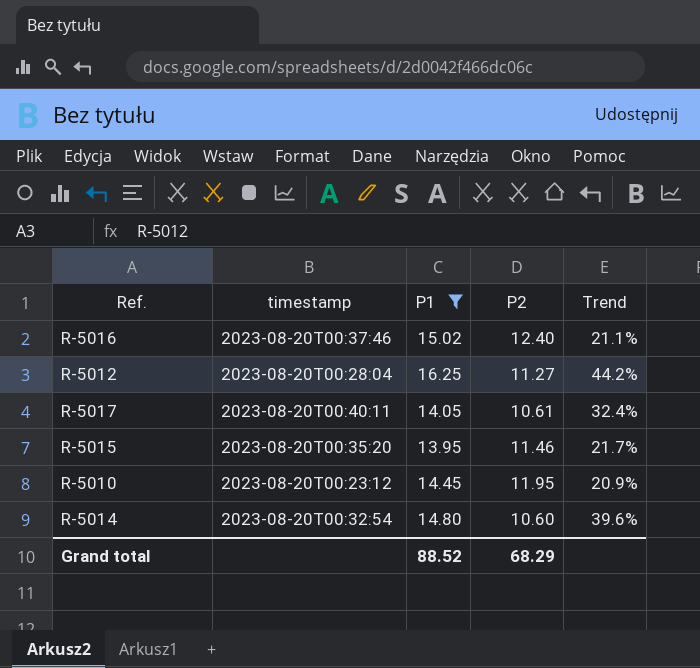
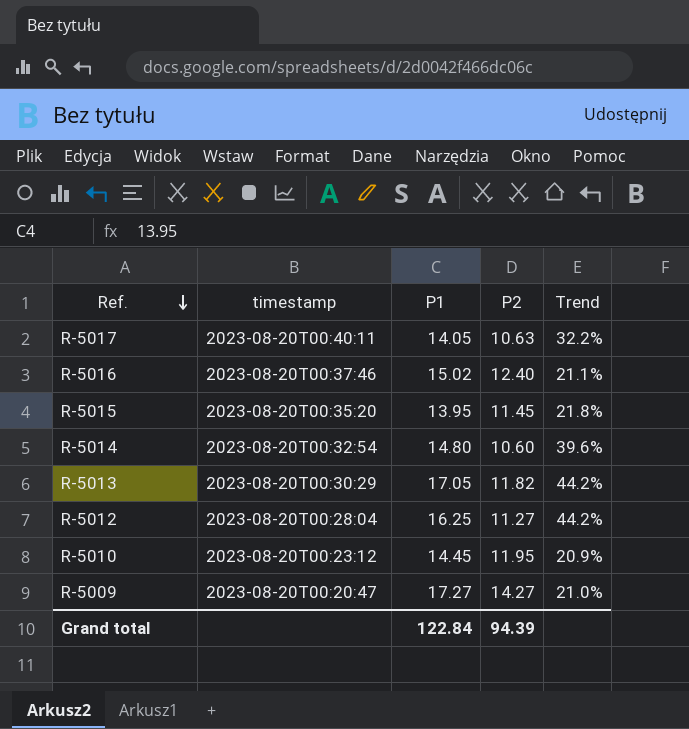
filter: P1 <= 16.25 -> none
row order: none -> Ref. descending
R-5017 | P2: 10.61 -> 10.63
R-5017 | Trend: 32.4% -> 32.2%
R-5015 | P2: 11.46 -> 11.45
R-5015 | Trend: 21.7% -> 21.8%
Grand total | P1: 88.52 -> 122.84
Grand total | P2: 68.29 -> 94.39

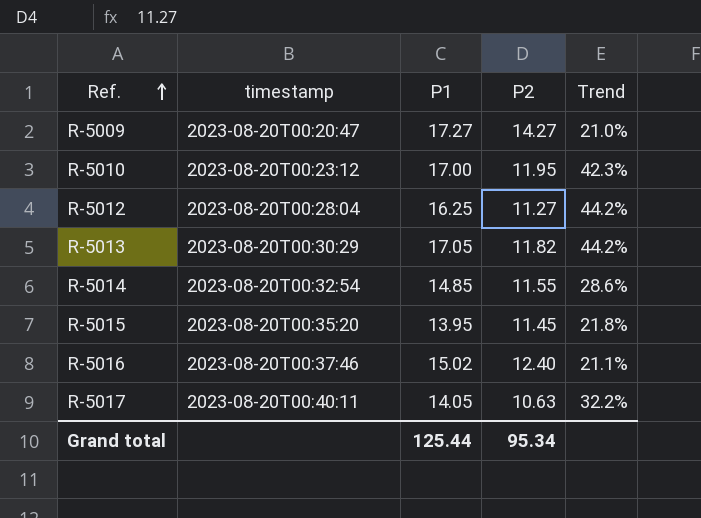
row order: Ref. descending -> Ref. ascending
R-5010 | P1: 14.45 -> 17.00
R-5010 | Trend: 20.9% -> 42.3%
R-5014 | P1: 14.80 -> 14.85
R-5014 | P2: 10.60 -> 11.55
R-5014 | Trend: 39.6% -> 28.6%
Grand total | P1: 122.84 -> 125.44
Grand total | P2: 94.39 -> 95.34

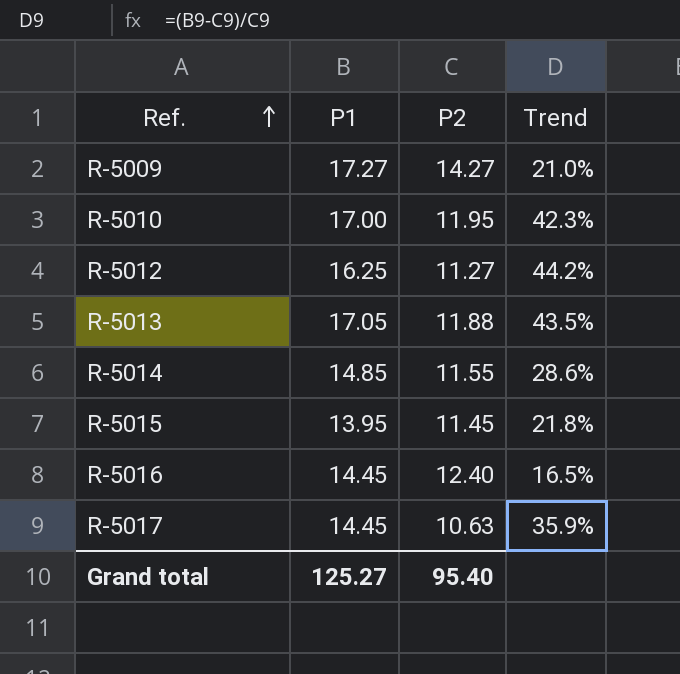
column timestamp | position: 2 -> none
R-5013 | P2: 11.82 -> 11.88
R-5013 | Trend: 44.2% -> 43.5%
R-5016 | P1: 15.02 -> 14.45
R-5016 | Trend: 21.1% -> 16.5%
R-5017 | P1: 14.05 -> 14.45
R-5017 | Trend: 32.2% -> 35.9%
Grand total | P1: 125.44 -> 125.27
Grand total | P2: 95.34 -> 95.40

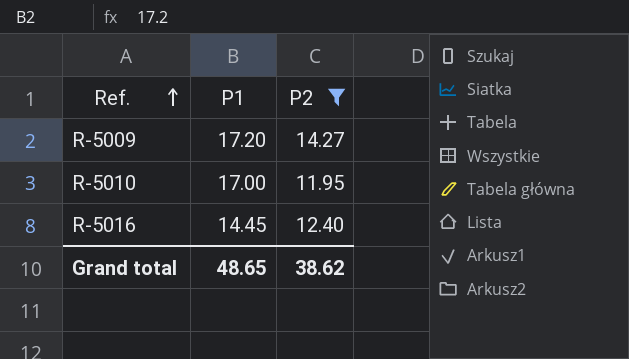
filter: none -> P2 >= 11.95
column Trend | formula: ([P1] - [P2]) / [P2] -> none
R-5009 | P1: 17.27 -> 17.20
Grand total | P1: 125.27 -> 48.65
Grand total | P2: 95.40 -> 38.62

